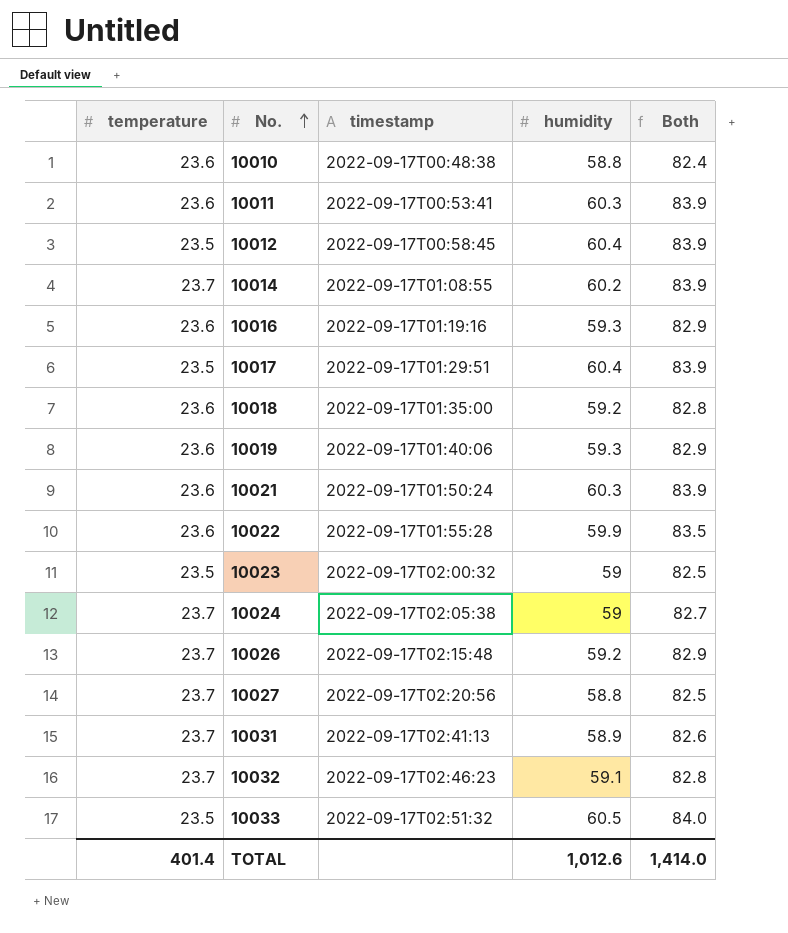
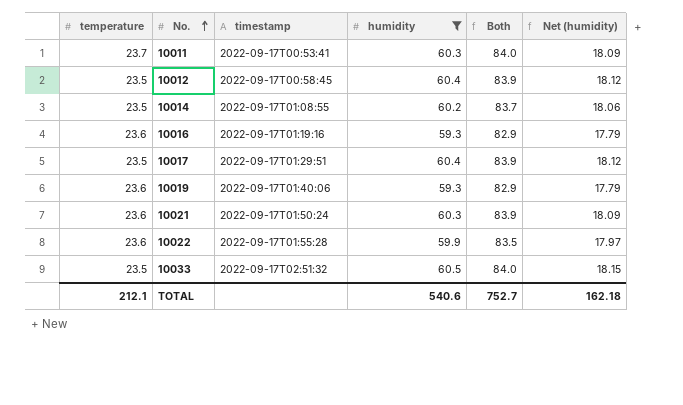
filter: none -> humidity >= 59.3
column Net (humidity) | formula: none -> [humidity] * 0.3
10011 | temperature: 23.6 -> 23.7
10011 | Both: 83.9 -> 84.0
10014 | temperature: 23.7 -> 23.5
10014 | Both: 83.9 -> 83.7
TOTAL | temperature: 401.4 -> 212.1
TOTAL | humidity: 1,012.6 -> 540.6
TOTAL | Both: 1,414.0 -> 752.7

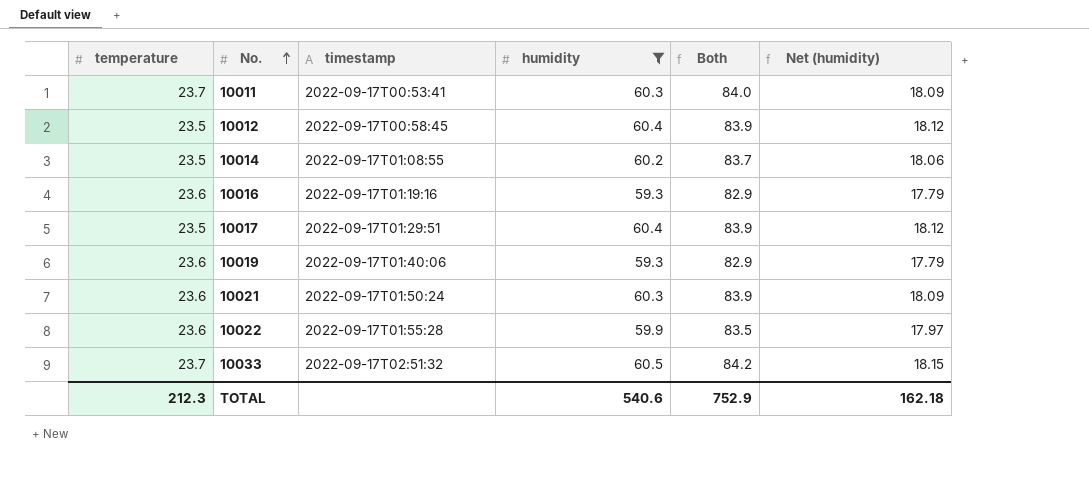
10033 | temperature: 23.5 -> 23.7
10033 | Both: 84.0 -> 84.2
TOTAL | temperature: 212.1 -> 212.3
TOTAL | Both: 752.7 -> 752.9

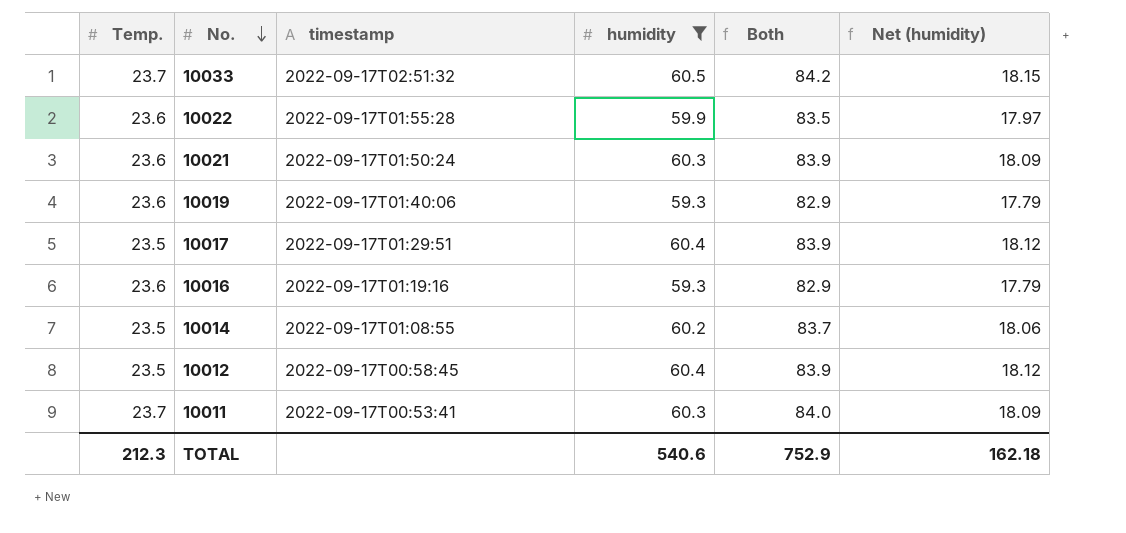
row order: No. ascending -> No. descending
column name: temperature -> Temp.

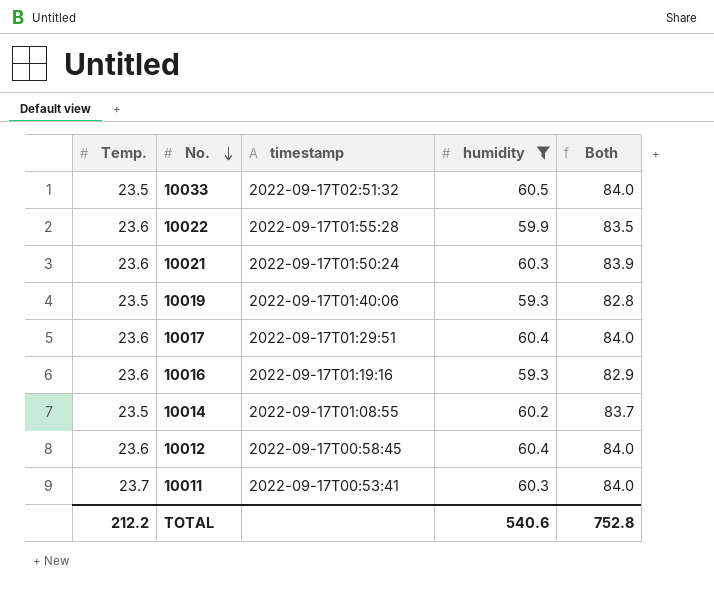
column Net (humidity) | formula: [humidity] * 0.3 -> none
10033 | Temp.: 23.7 -> 23.5
10033 | Both: 84.2 -> 84.0
10019 | Temp.: 23.6 -> 23.5
10019 | Both: 82.9 -> 82.8
10017 | Temp.: 23.5 -> 23.6
10017 | Both: 83.9 -> 84.0
10012 | Temp.: 23.5 -> 23.6
10012 | Both: 83.9 -> 84.0
TOTAL | Temp.: 212.3 -> 212.2
TOTAL | Both: 752.9 -> 752.8

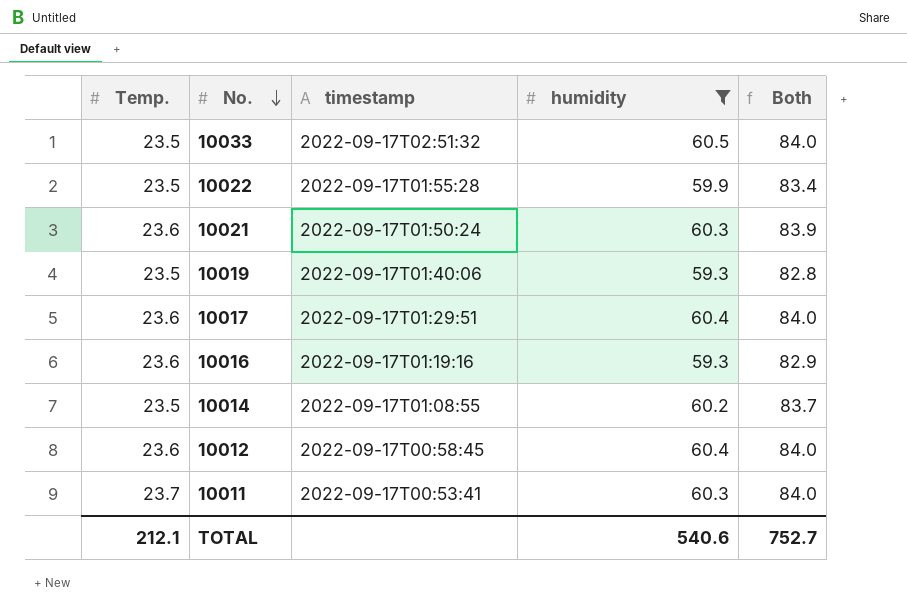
10022 | Temp.: 23.6 -> 23.5
10022 | Both: 83.5 -> 83.4
TOTAL | Temp.: 212.2 -> 212.1
TOTAL | Both: 752.8 -> 752.7

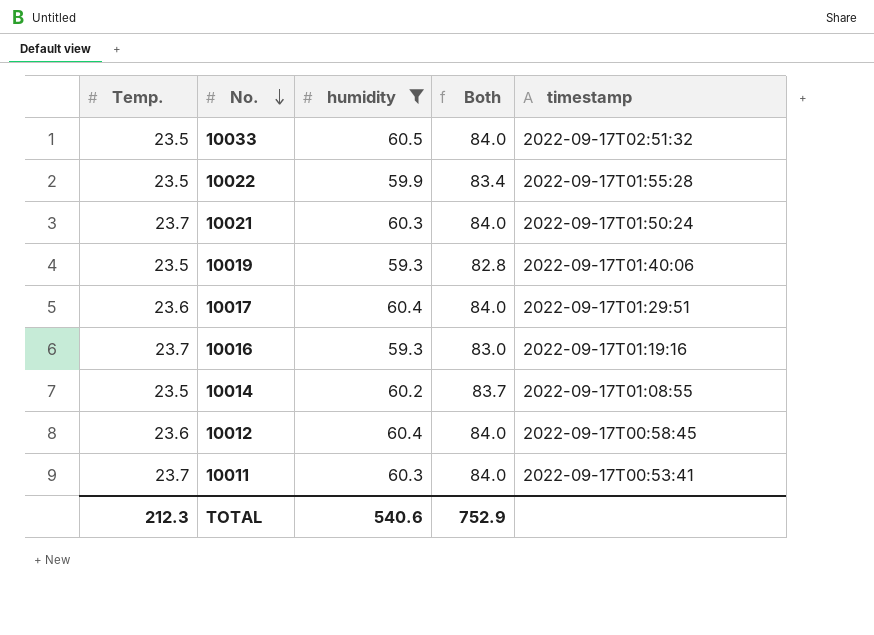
column timestamp | position: 3 -> 5
10021 | Temp.: 23.6 -> 23.7
10021 | Both: 83.9 -> 84.0
10016 | Temp.: 23.6 -> 23.7
10016 | Both: 82.9 -> 83.0
TOTAL | Temp.: 212.1 -> 212.3
TOTAL | Both: 752.7 -> 752.9

